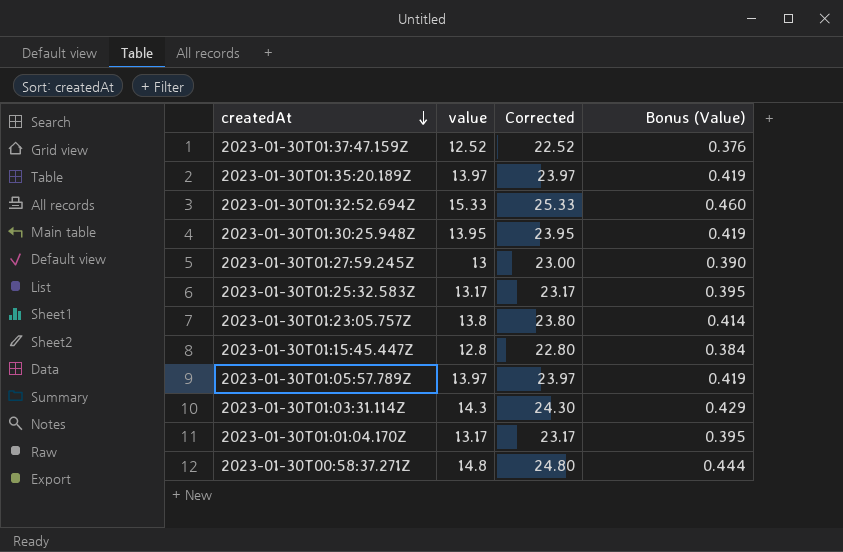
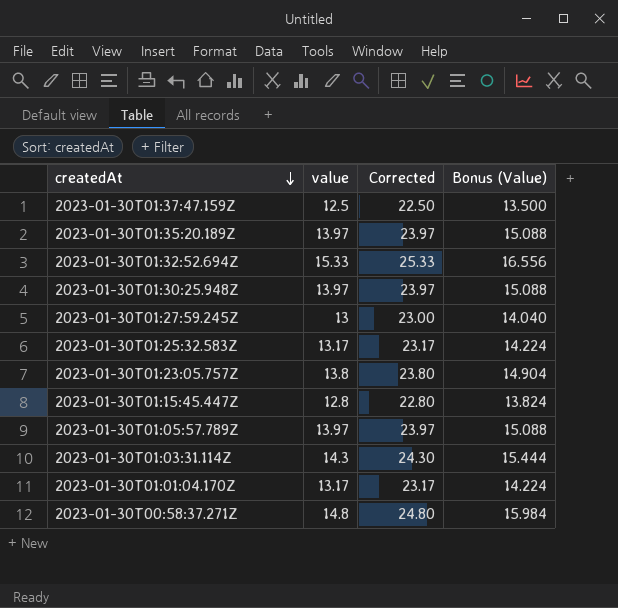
column Bonus (Value) | formula: [value] * 0.03 -> [value] * 1.08
2023-01-30T01:37:47.159Z | value: 12.52 -> 12.5
2023-01-30T01:37:47.159Z | Corrected: 22.52 -> 22.50
2023-01-30T01:30:25.948Z | value: 13.95 -> 13.97
2023-01-30T01:30:25.948Z | Corrected: 23.95 -> 23.97

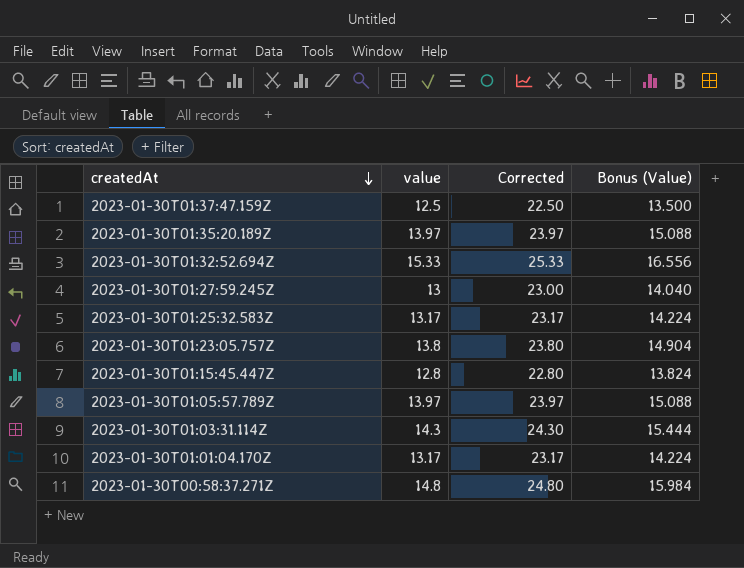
row 2023-01-30T01:30:25.948Z: 13.97 | 23.97 | 15.088 -> none

